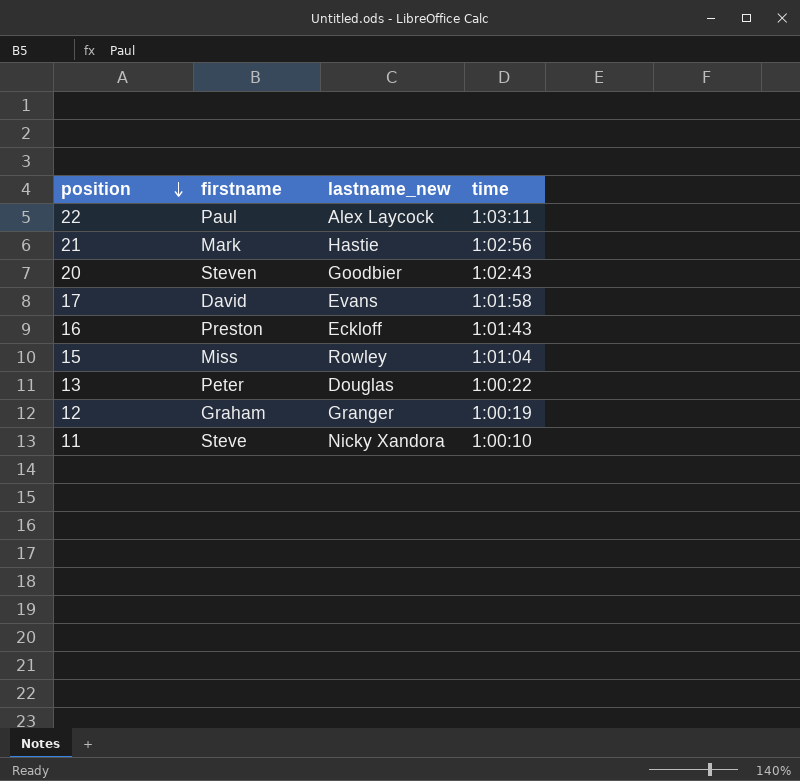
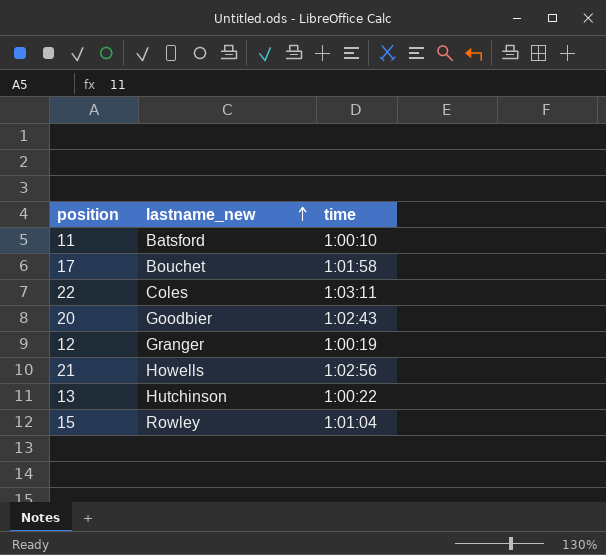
row order: position descending -> lastname_new ascending
column firstname | position: 2 -> none
row 16: Preston | Eckloff | 1:01:43 -> none
11 | lastname_new: Nicky Xandora -> Batsford
17 | lastname_new: Evans -> Bouchet
22 | lastname_new: Alex Laycock -> Coles
21 | lastname_new: Hastie -> Howells
13 | lastname_new: Douglas -> Hutchinson

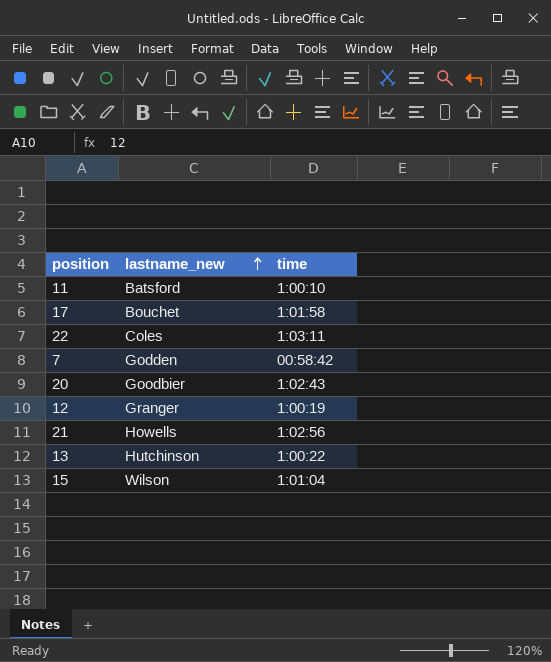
row 7: none -> Godden | 00:58:42
15 | lastname_new: Rowley -> Wilson

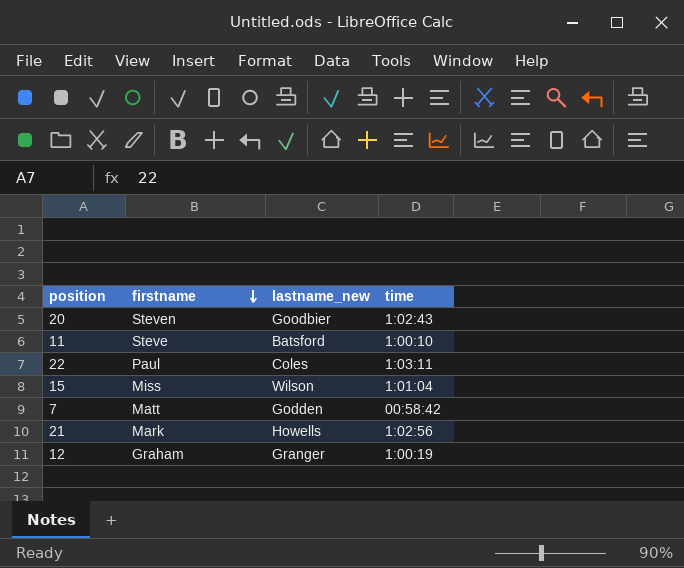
row order: lastname_new ascending -> firstname descending
column firstname | position: none -> 2
row 17: Bouchet | 1:01:58 -> none
row 13: Hutchinson | 1:00:22 -> none

